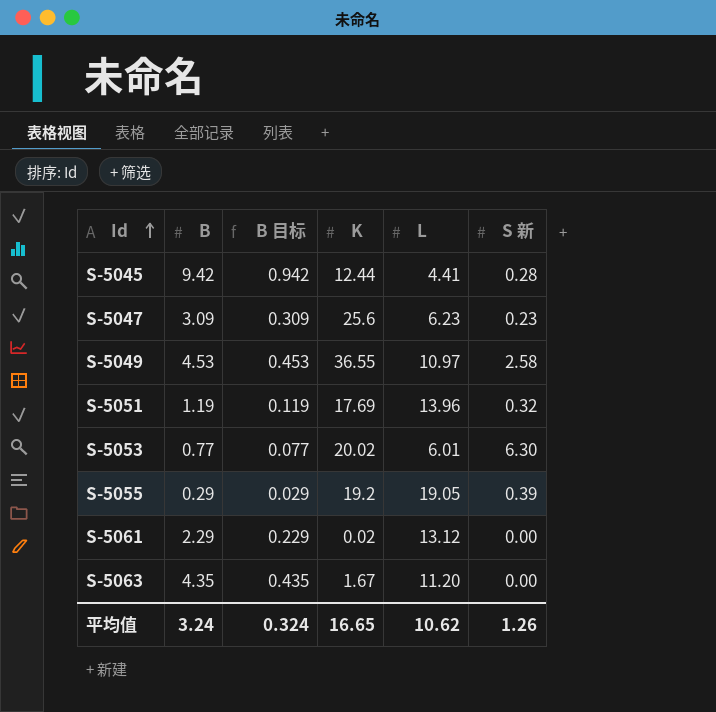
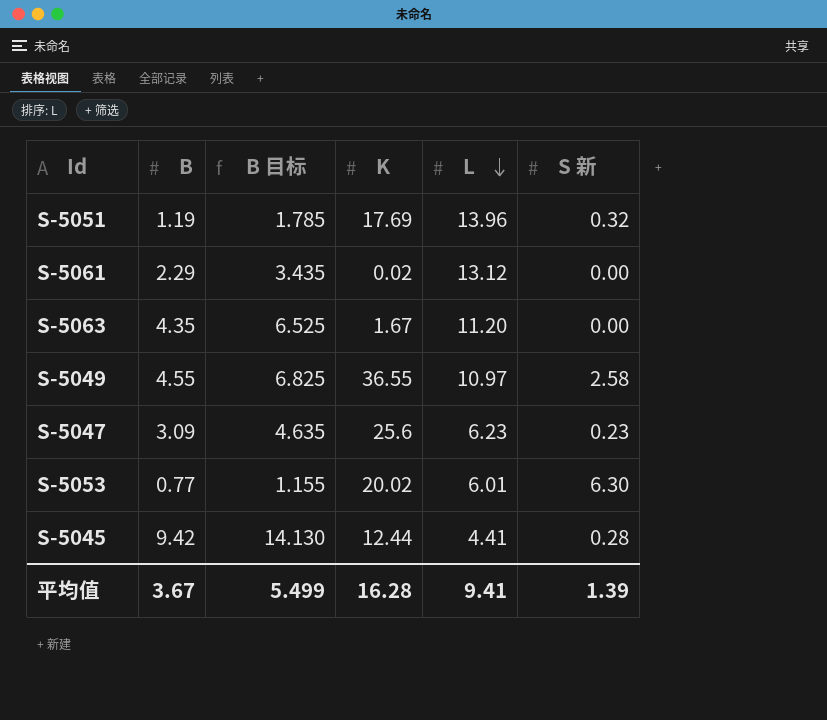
row order: Id ascending -> L descending
column B 目标 | formula: [B] * 0.1 -> [B] * 1.5
row S-5055: 0.29 | 0.029 | 19.2 | 19.05 | 0.39 -> none
S-5049 | B: 4.53 -> 4.55
平均值 | B: 3.24 -> 3.67
平均值 | B 目标: 0.324 -> 5.499
平均值 | K: 16.65 -> 16.28
平均值 | L: 10.62 -> 9.41
平均值 | S 新: 1.26 -> 1.39

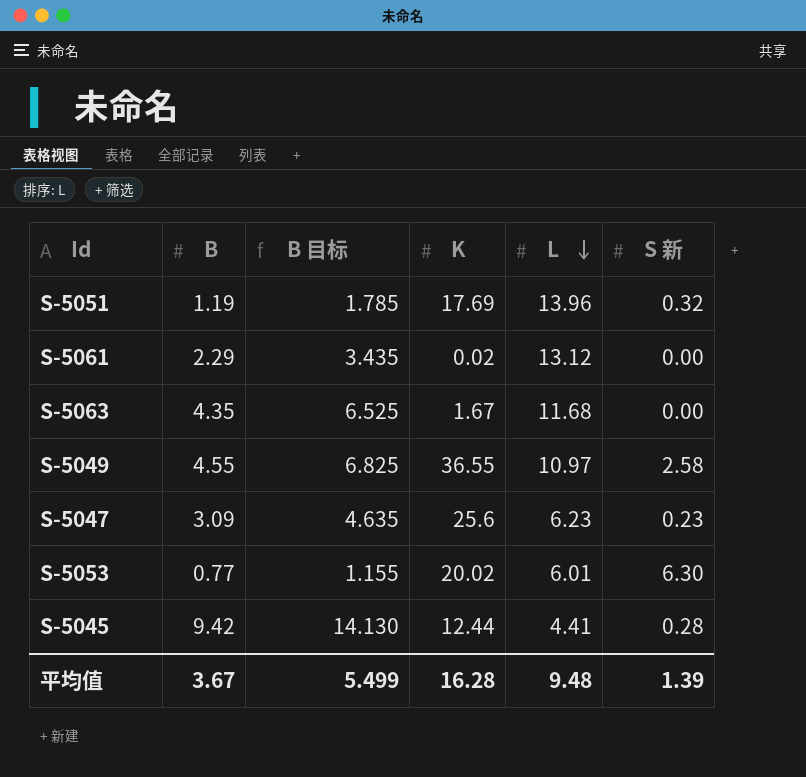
S-5063 | L: 11.20 -> 11.68
平均值 | L: 9.41 -> 9.48

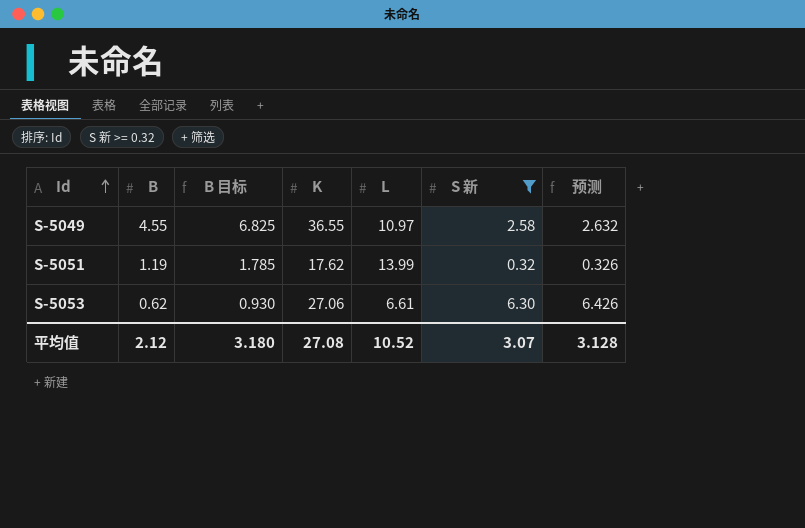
filter: none -> S 新 >= 0.32
row order: L descending -> Id ascending
column 预测 | formula: none -> [S 新] * 1.02
S-5051 | K: 17.69 -> 17.62
S-5051 | L: 13.96 -> 13.99
S-5053 | B: 0.77 -> 0.62
S-5053 | B 目标: 1.155 -> 0.930
S-5053 | K: 20.02 -> 27.06
S-5053 | L: 6.01 -> 6.61
平均值 | B: 3.67 -> 2.12
平均值 | B 目标: 5.499 -> 3.180
平均值 | K: 16.28 -> 27.08
平均值 | L: 9.48 -> 10.52
平均值 | S 新: 1.39 -> 3.07

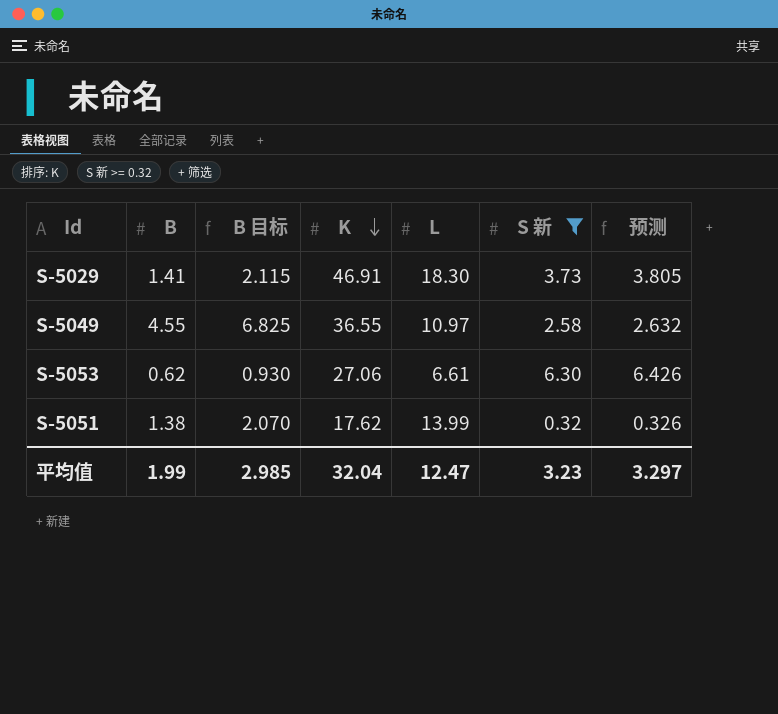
row order: Id ascending -> K descending
row S-5029: none -> 1.41 | 2.115 | 46.91 | 18.30 | 3.73 | 3.805
S-5051 | B: 1.19 -> 1.38
S-5051 | B 目标: 1.785 -> 2.070
平均值 | B: 2.12 -> 1.99
平均值 | B 目标: 3.180 -> 2.985
平均值 | K: 27.08 -> 32.04
平均值 | L: 10.52 -> 12.47
平均值 | S 新: 3.07 -> 3.23
平均值 | 预测: 3.128 -> 3.297

